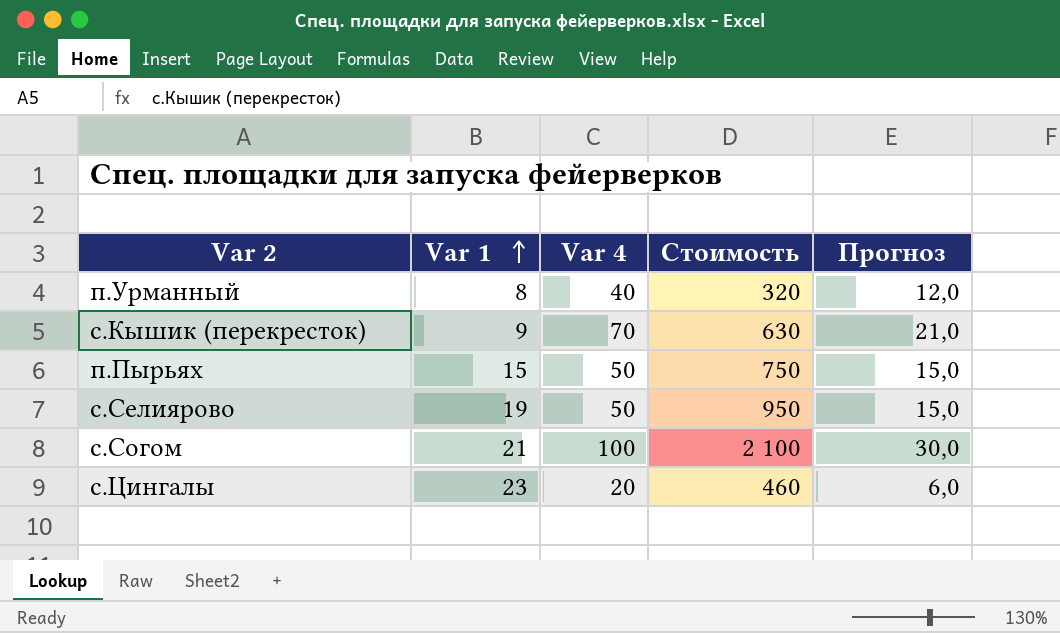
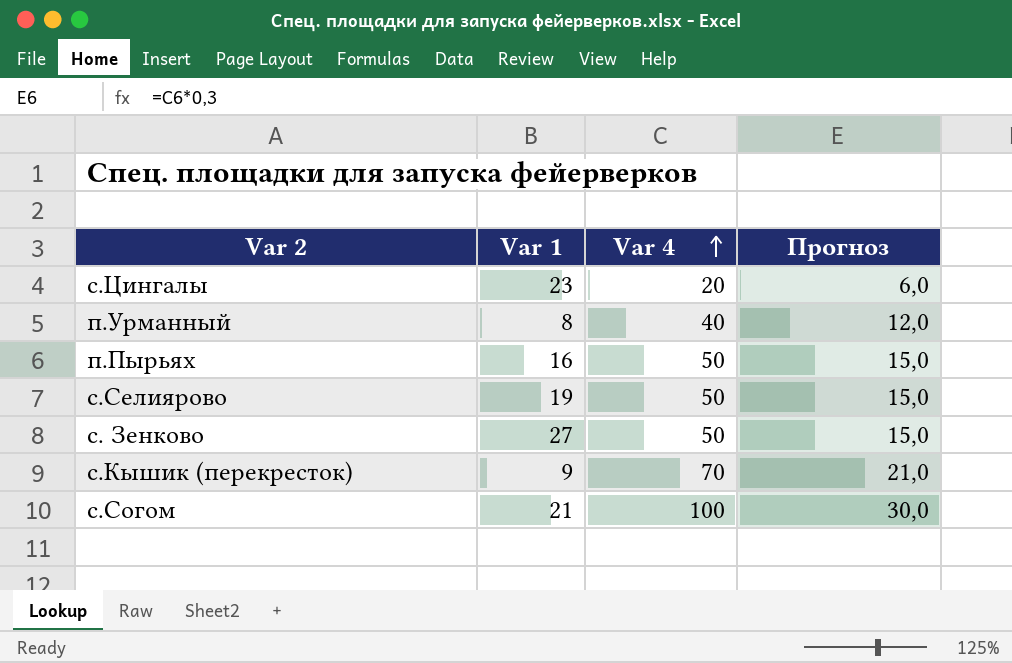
row order: Var 1 ascending -> Var 4 ascending
column Стоимость | formula: [Var 1] * [Var 4] -> none
п.Пырьях | Var 1: 15 -> 16
row с. Зенково: none -> 27 | 50 | 15,0

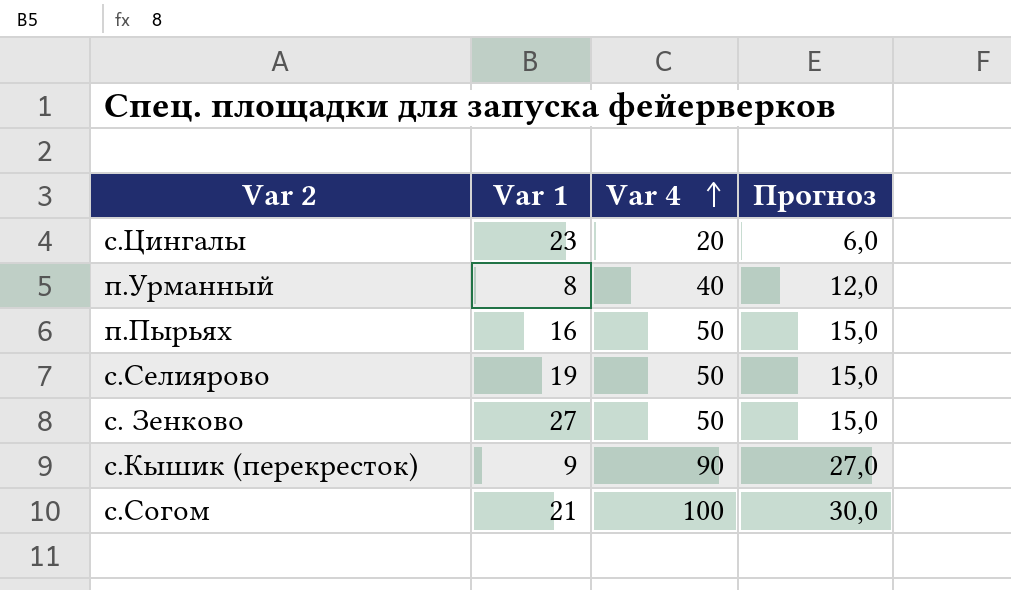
с.Кышик (перекресток) | Var 4: 70 -> 90
с.Кышик (перекресток) | Прогноз: 21,0 -> 27,0

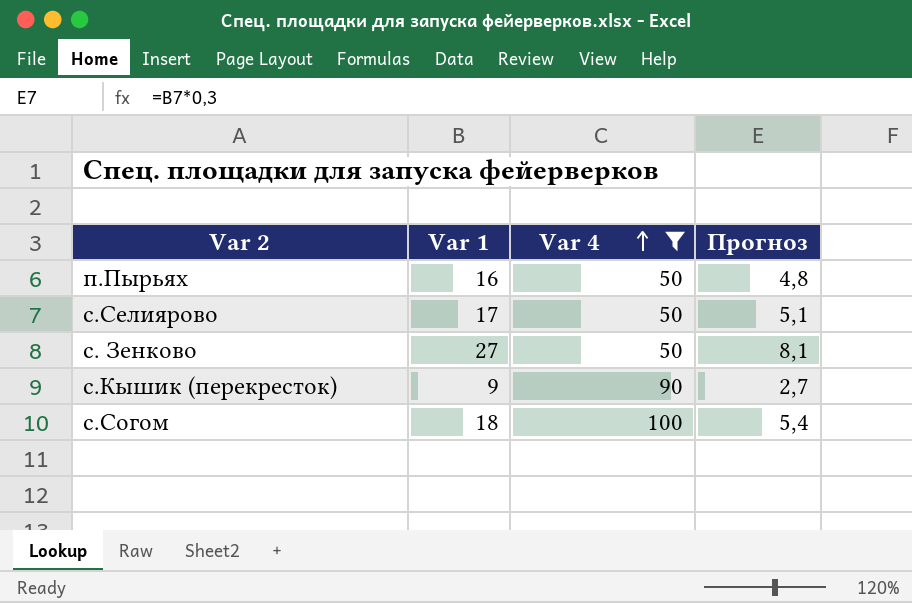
filter: none -> Var 4 >= 50
column Прогноз | formula: [Var 4] * 0,3 -> [Var 1] * 0,3
с.Селиярово | Var 1: 19 -> 17
с.Согом | Var 1: 21 -> 18

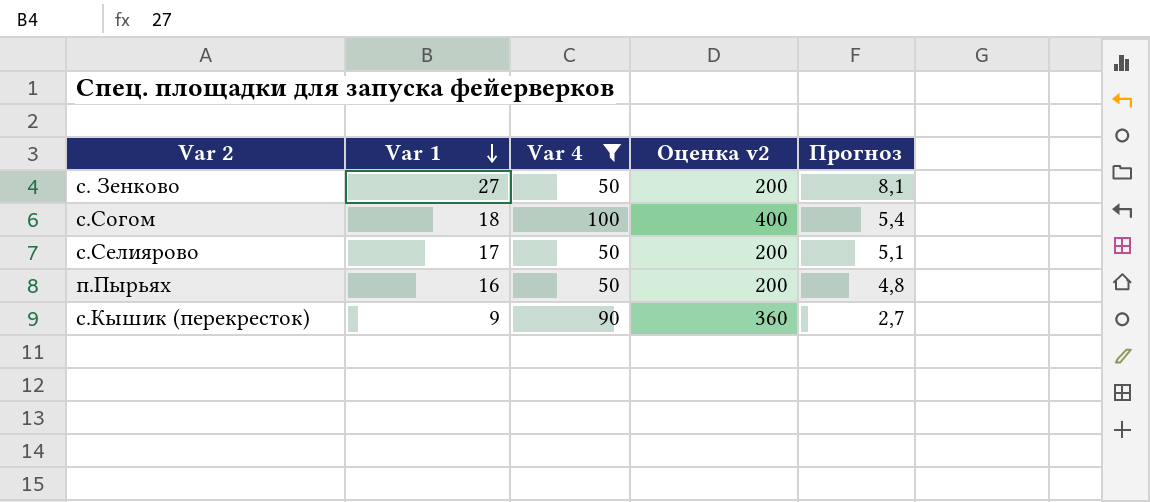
row order: Var 4 ascending -> Var 1 descending
column Оценка v2 | formula: none -> [Var 4] * 4

